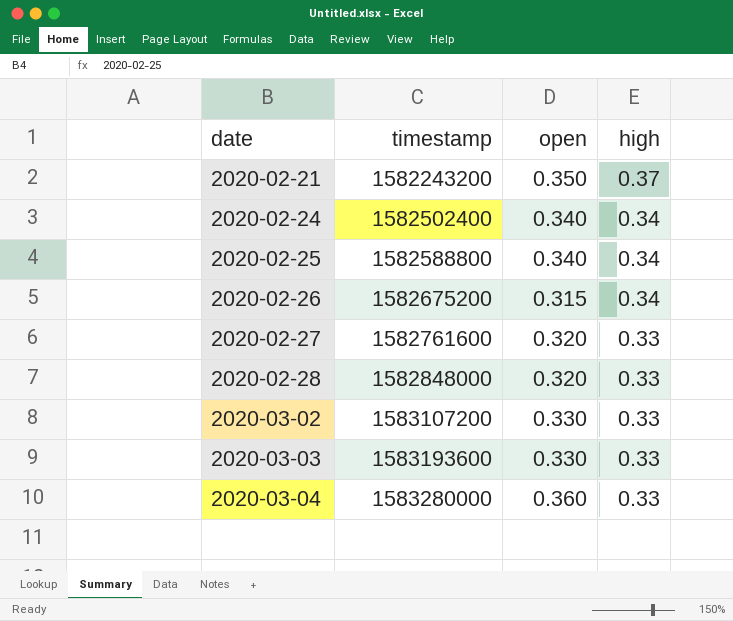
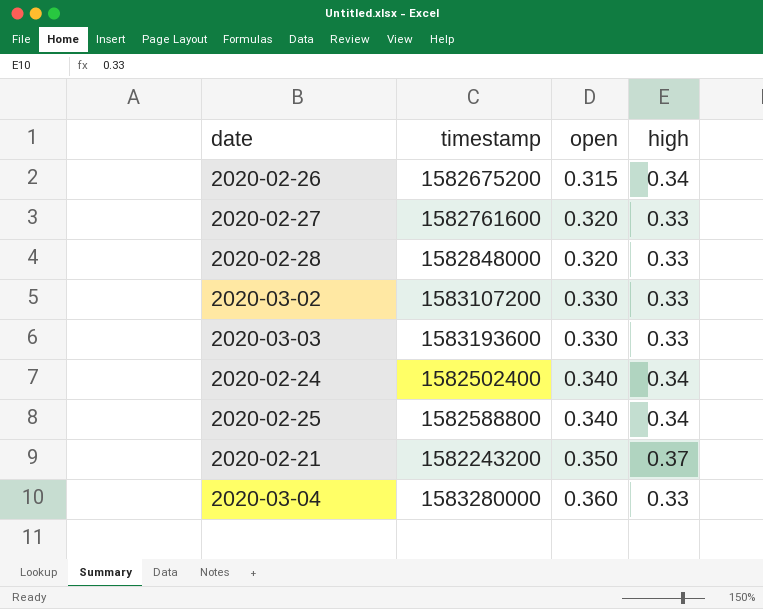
row order: date ascending -> open ascending

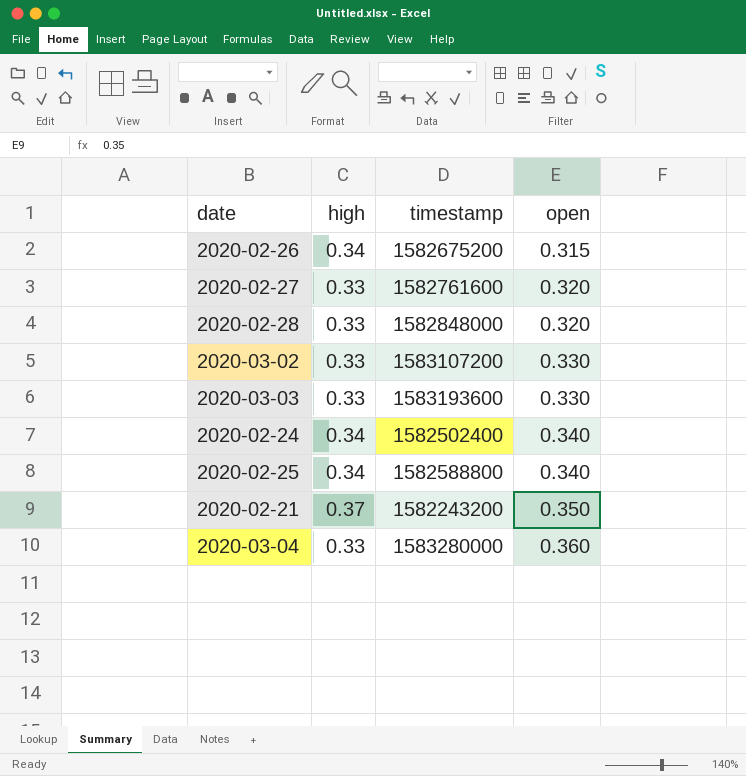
column high | position: 4 -> 2

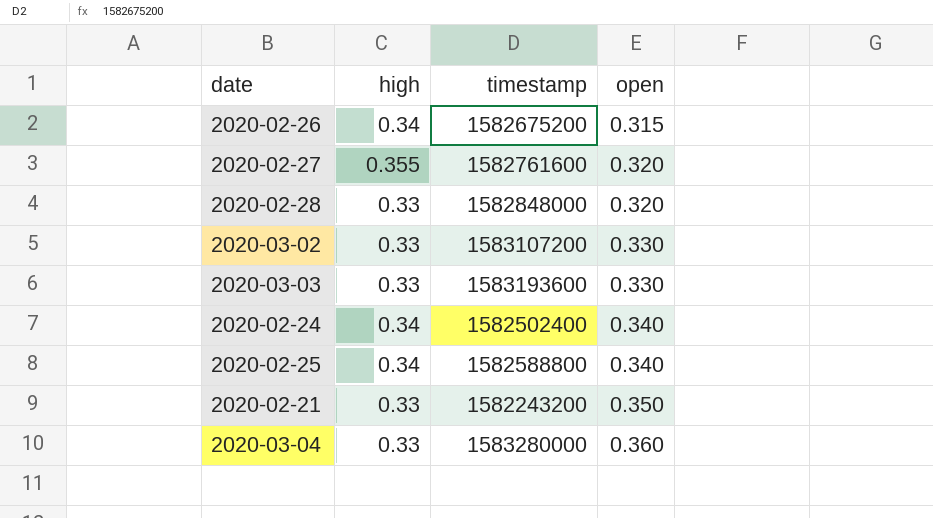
2020-02-27 | high: 0.33 -> 0.355
2020-02-21 | high: 0.37 -> 0.33

